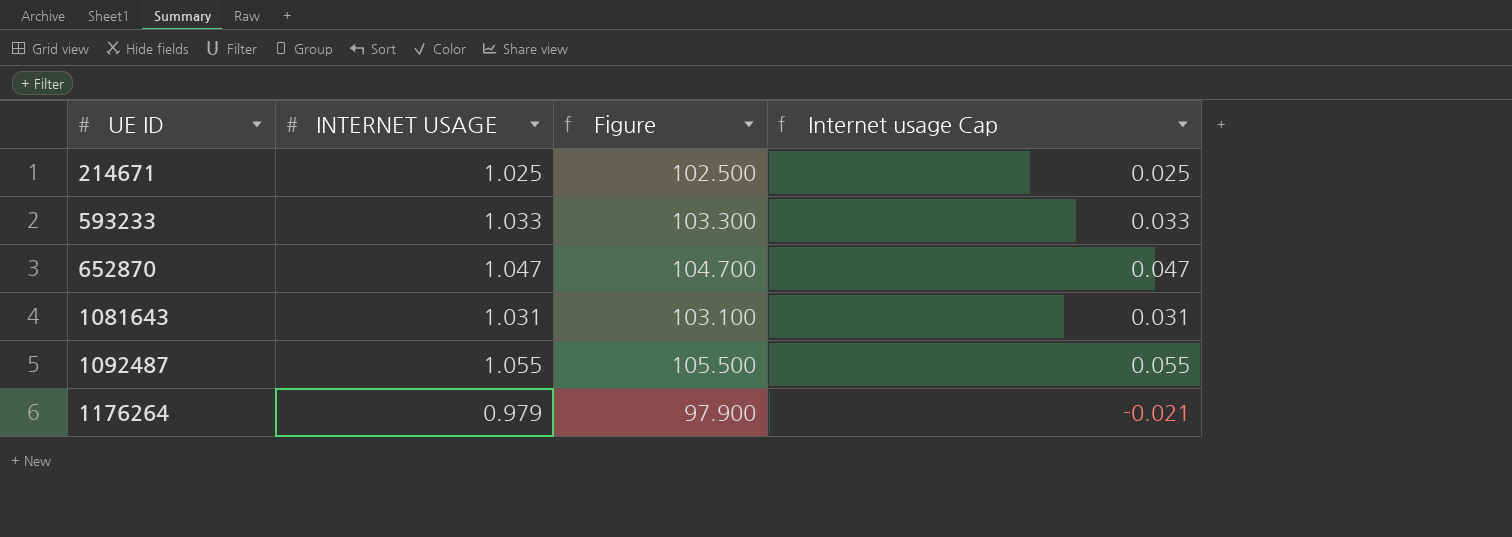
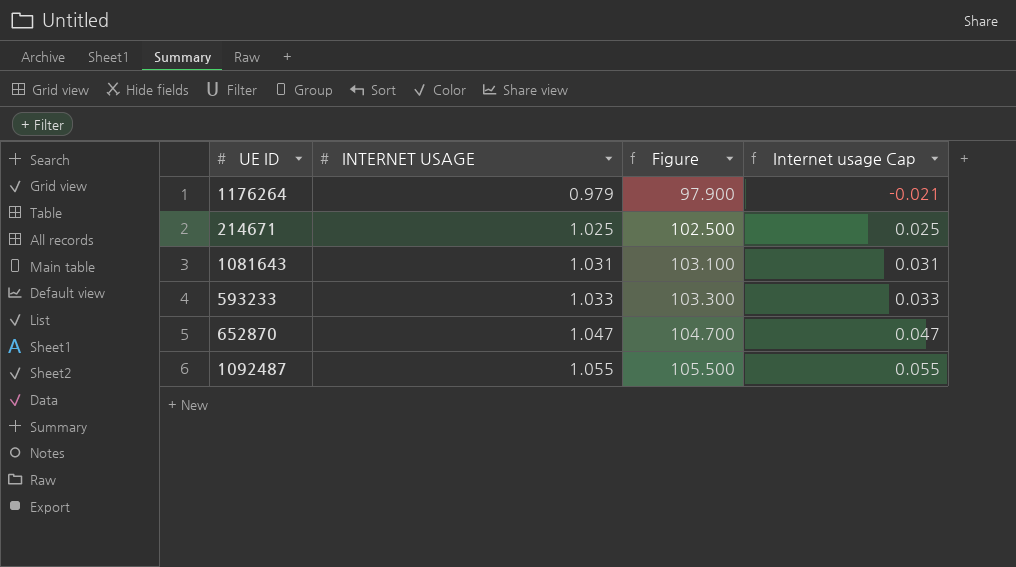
row order: UE ID ascending -> INTERNET USAGE ascending

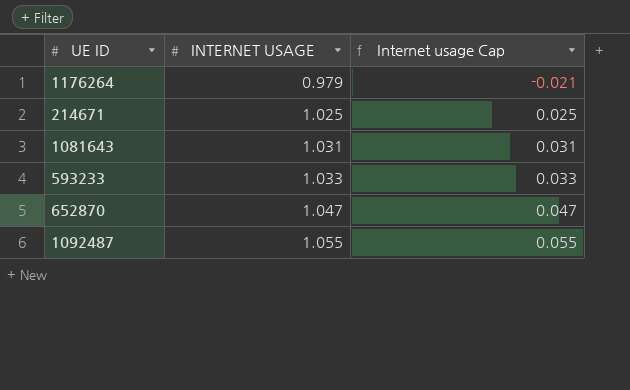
column Figure | formula: [INTERNET USAGE] * 100 -> none

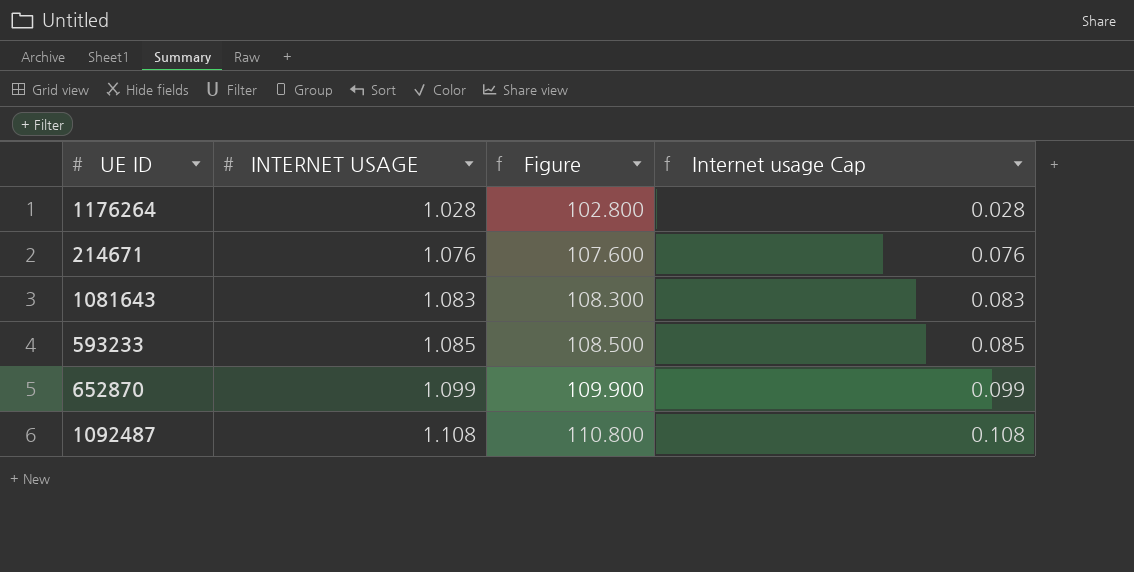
column Figure | formula: none -> [INTERNET USAGE] * 100
1176264 | INTERNET USAGE: 0.979 -> 1.028
1176264 | Internet usage Cap: -0.021 -> 0.028
214671 | INTERNET USAGE: 1.025 -> 1.076
214671 | Internet usage Cap: 0.025 -> 0.076
1081643 | INTERNET USAGE: 1.031 -> 1.083
1081643 | Internet usage Cap: 0.031 -> 0.083
593233 | INTERNET USAGE: 1.033 -> 1.085
593233 | Internet usage Cap: 0.033 -> 0.085
652870 | INTERNET USAGE: 1.047 -> 1.099
652870 | Internet usage Cap: 0.047 -> 0.099
1092487 | INTERNET USAGE: 1.055 -> 1.108
1092487 | Internet usage Cap: 0.055 -> 0.108

